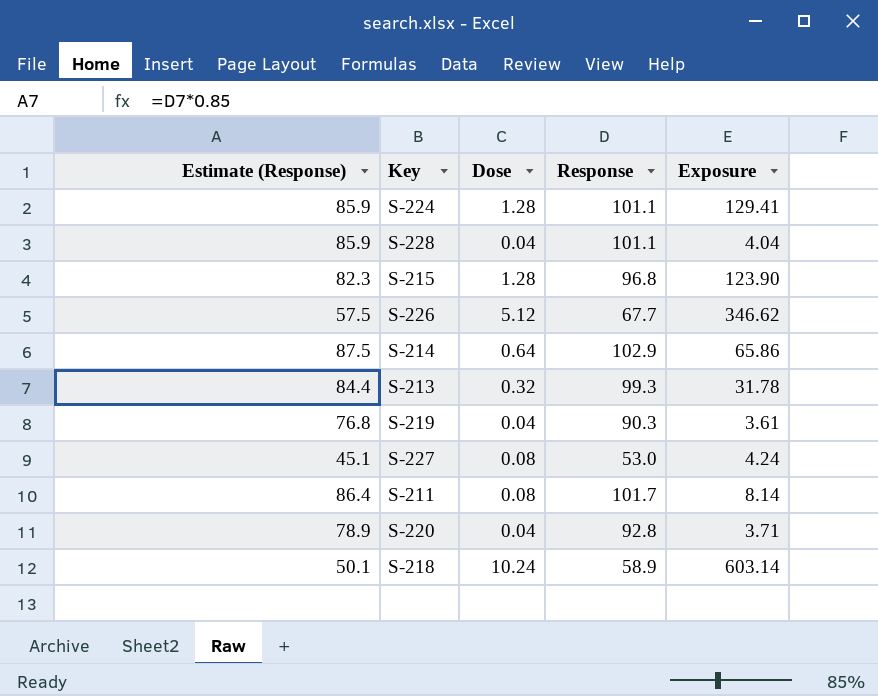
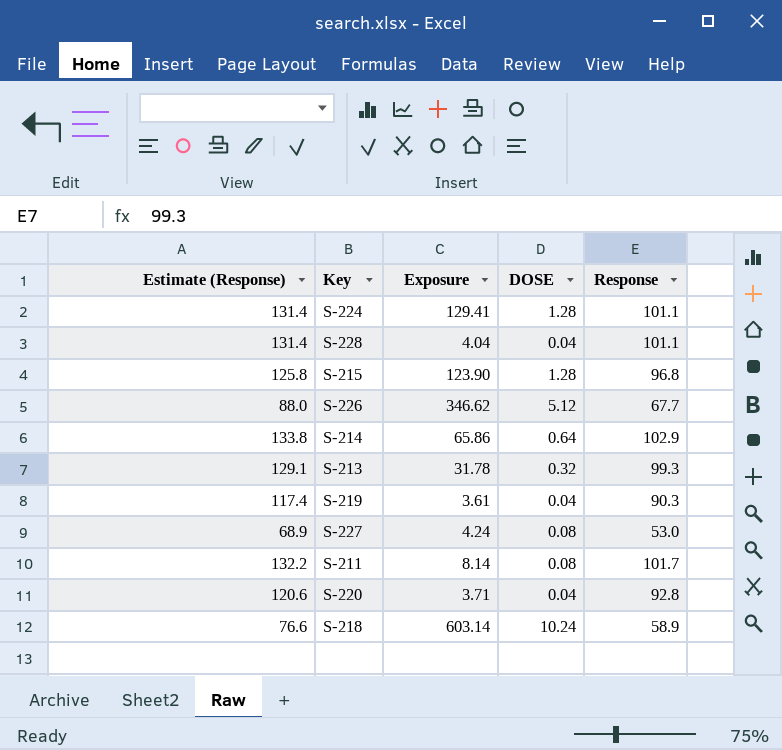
column Estimate (Response) | formula: [Response] * 0.85 -> [Response] * 1.3
column Exposure | position: 5 -> 3
column name: Dose -> DOSE

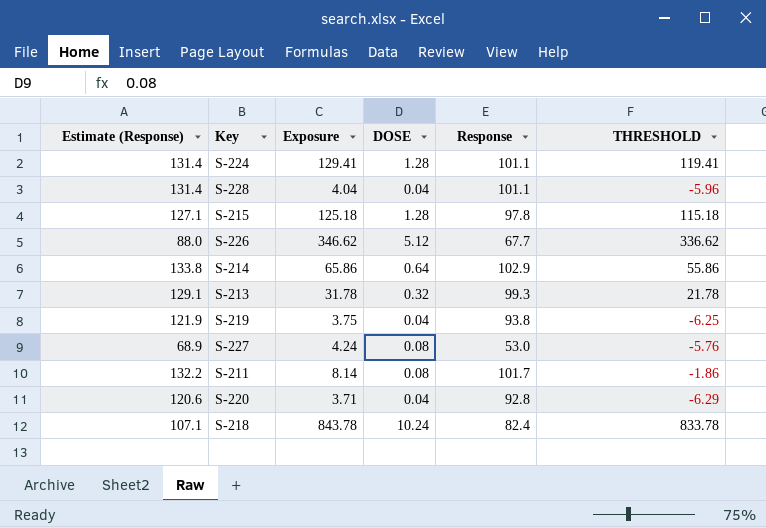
column THRESHOLD | formula: none -> [Exposure] - 10
S-215 | Estimate (Response): 125.8 -> 127.1
S-215 | Exposure: 123.90 -> 125.18
S-215 | Response: 96.8 -> 97.8
S-219 | Estimate (Response): 117.4 -> 121.9
S-219 | Exposure: 3.61 -> 3.75
S-219 | Response: 90.3 -> 93.8
S-218 | Estimate (Response): 76.6 -> 107.1
S-218 | Exposure: 603.14 -> 843.78
S-218 | Response: 58.9 -> 82.4

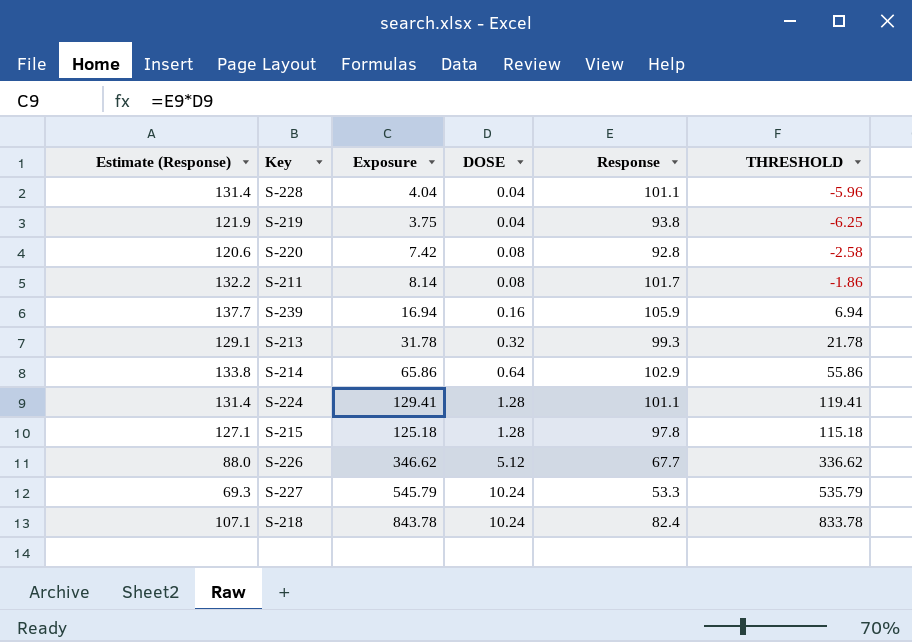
row order: none -> DOSE ascending
S-220 | Exposure: 3.71 -> 7.42
S-220 | DOSE: 0.04 -> 0.08
S-220 | THRESHOLD: -6.29 -> -2.58
row S-239: none -> 137.7 | 16.94 | 0.16 | 105.9 | 6.94
S-227 | Estimate (Response): 68.9 -> 69.3
S-227 | Exposure: 4.24 -> 545.79
S-227 | DOSE: 0.08 -> 10.24
S-227 | Response: 53.0 -> 53.3
S-227 | THRESHOLD: -5.76 -> 535.79

